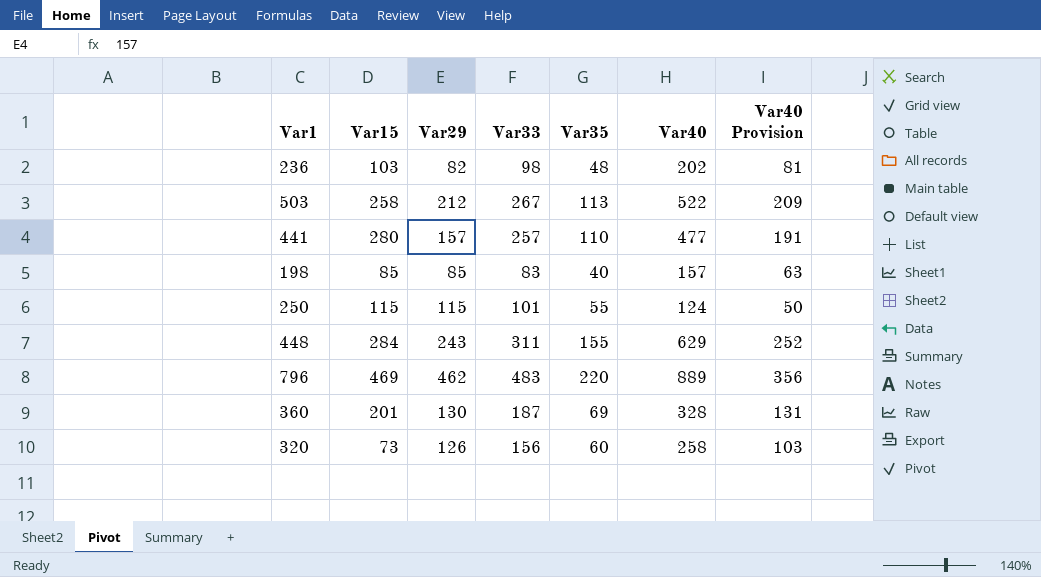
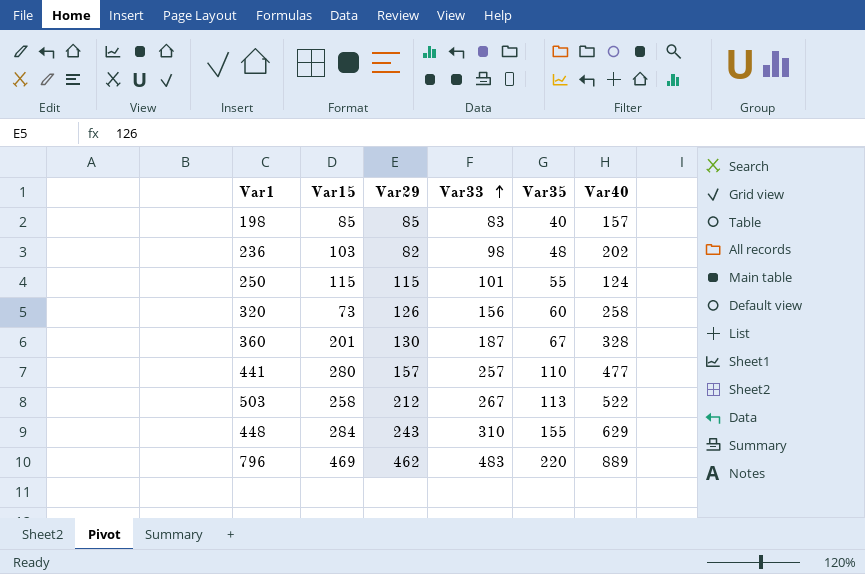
row order: none -> Var33 ascending
column Var40 Provision | formula: [Var40] * 0.4 -> none
360 | Var35: 69 -> 67
448 | Var33: 311 -> 310

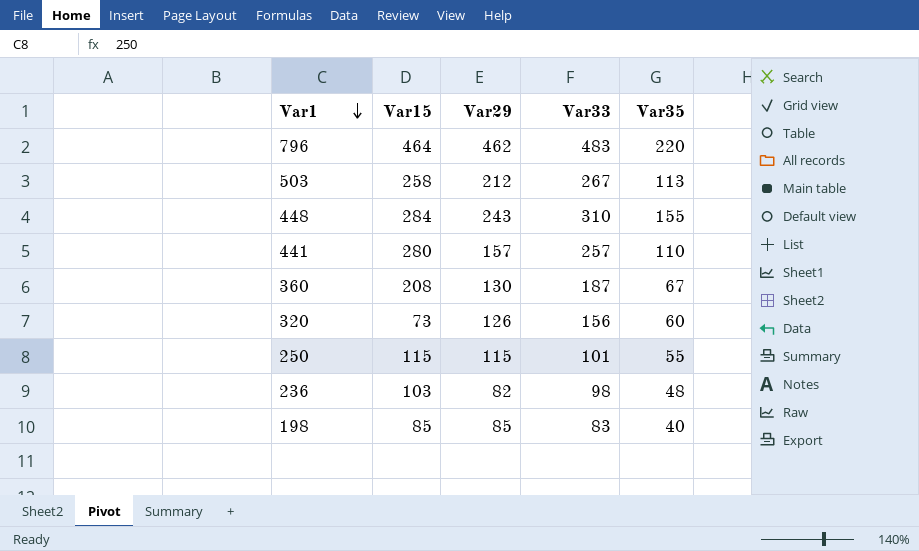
row order: Var33 ascending -> Var1 descending
column Var40 | position: 6 -> none
796 | Var15: 469 -> 464
360 | Var15: 201 -> 208

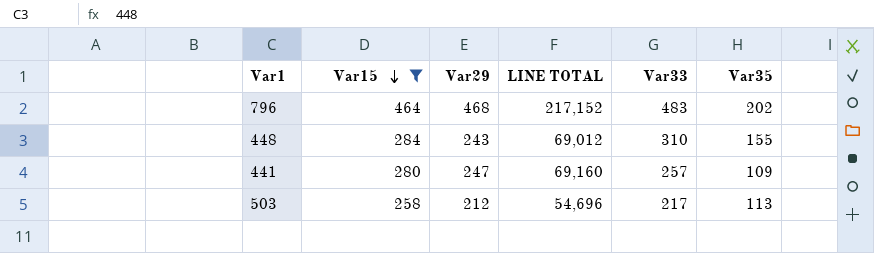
filter: none -> Var15 >= 258
row order: Var1 descending -> Var15 descending
column LINE TOTAL | formula: none -> [Var15] * [Var29]
796 | Var29: 462 -> 468
796 | Var35: 220 -> 202
441 | Var29: 157 -> 247
441 | Var35: 110 -> 109
503 | Var33: 267 -> 217

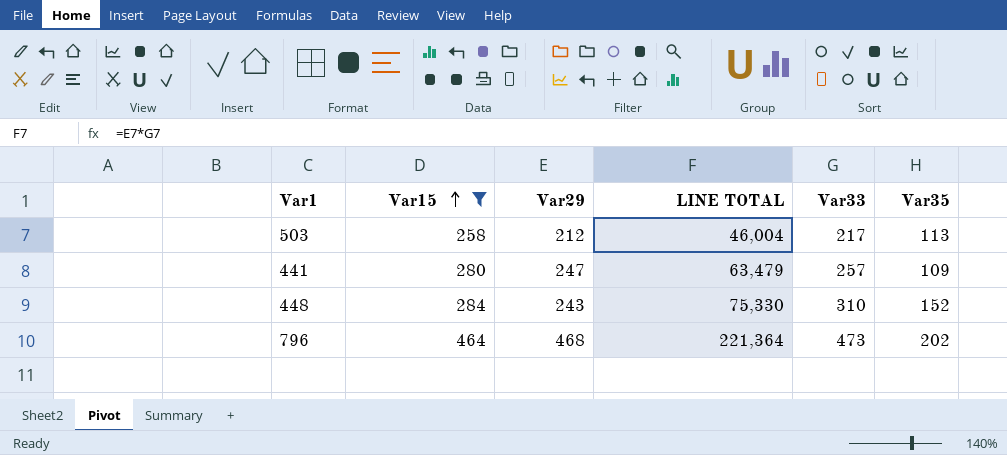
row order: Var15 descending -> Var15 ascending
column LINE TOTAL | formula: [Var15] * [Var29] -> [Var29] * [Var33]
448 | Var35: 155 -> 152
796 | Var33: 483 -> 473

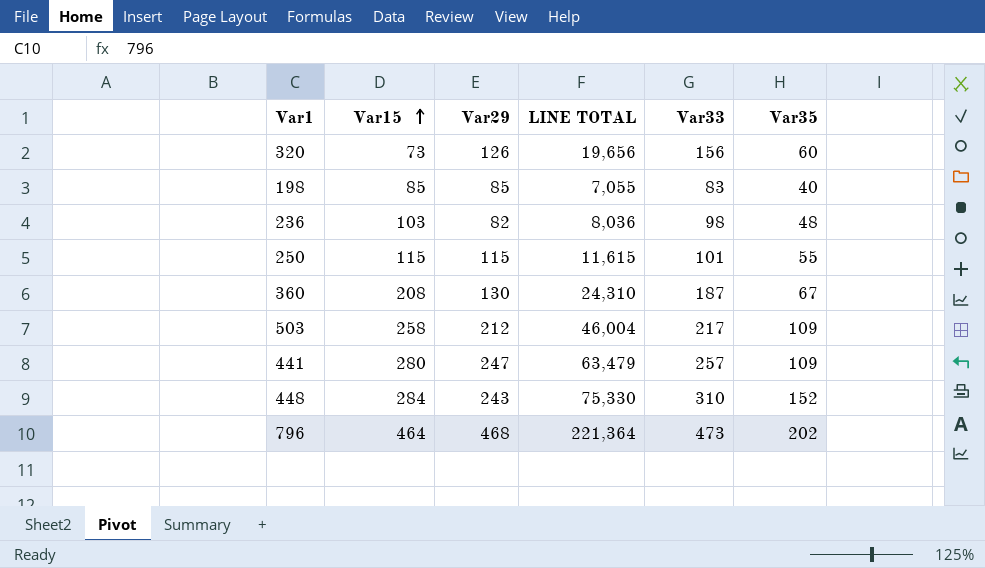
filter: Var15 >= 258 -> none
503 | Var35: 113 -> 109

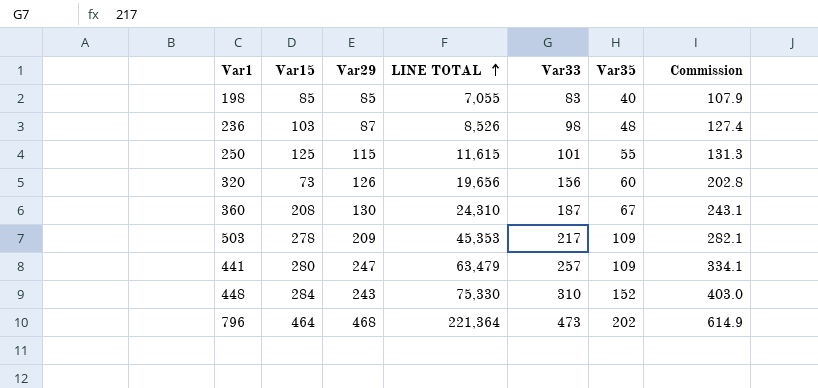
row order: Var15 ascending -> LINE TOTAL ascending
column Commission | formula: none -> [Var33] * 1.3
236 | Var29: 82 -> 87
236 | LINE TOTAL: 8,036 -> 8,526
250 | Var15: 115 -> 125
503 | Var15: 258 -> 278
503 | Var29: 212 -> 209
503 | LINE TOTAL: 46,004 -> 45,353

